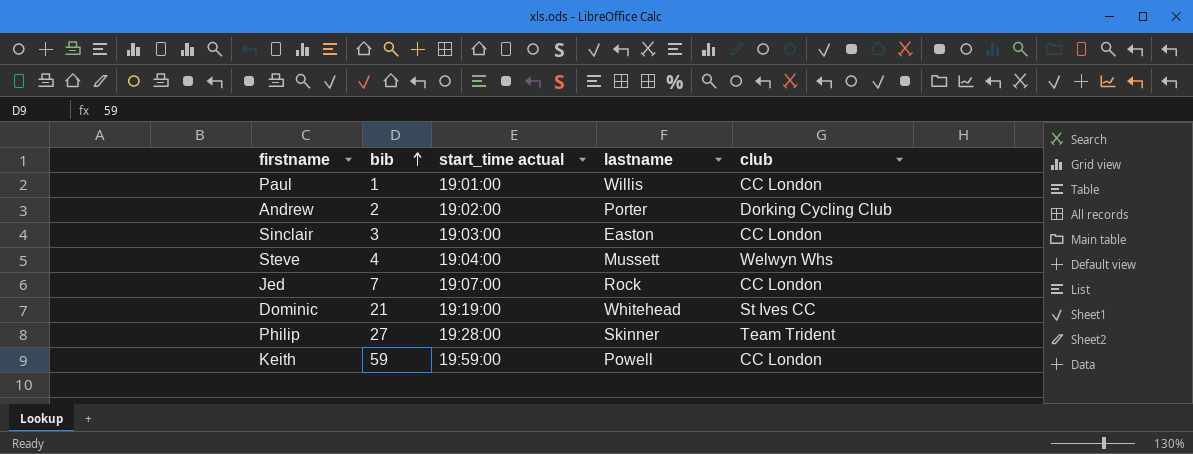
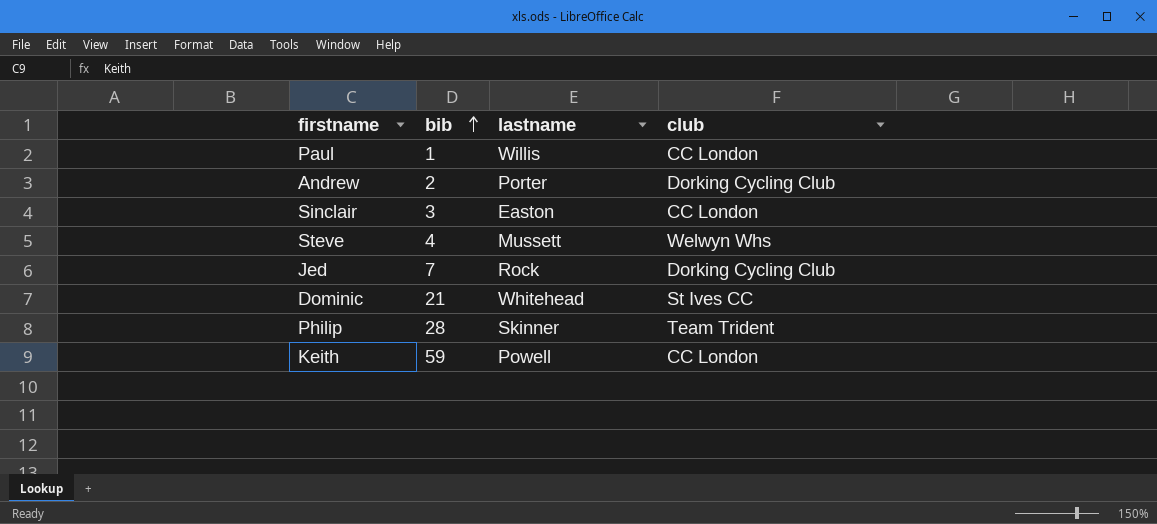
column start_time actual | position: 3 -> none
Jed | club: CC London -> Dorking Cycling Club
Philip | bib: 27 -> 28

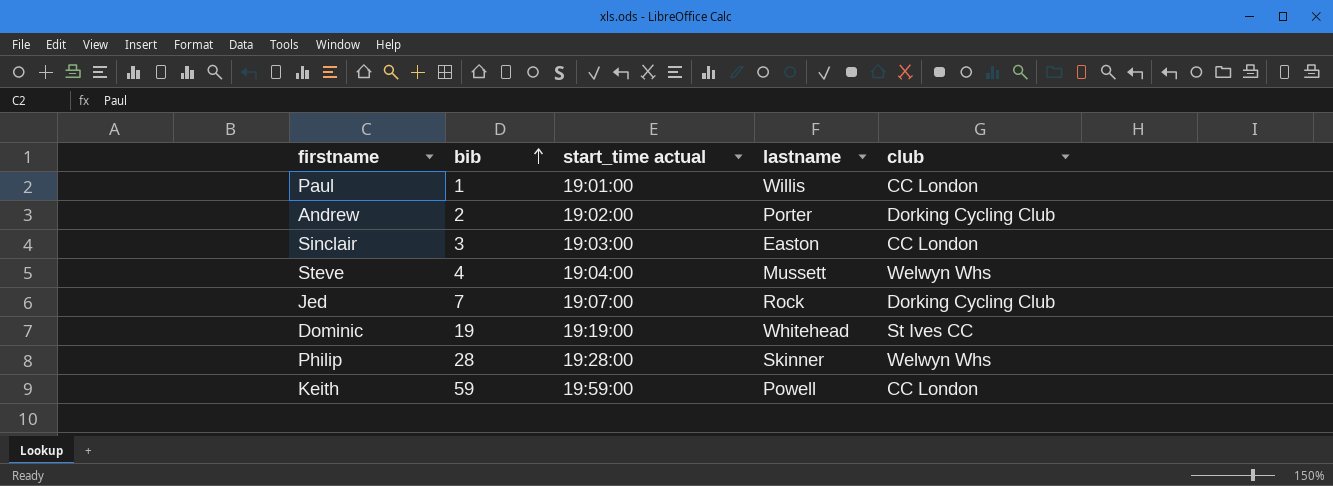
column start_time actual | position: none -> 3
Dominic | bib: 21 -> 19
Philip | club: Team Trident -> Welwyn Whs

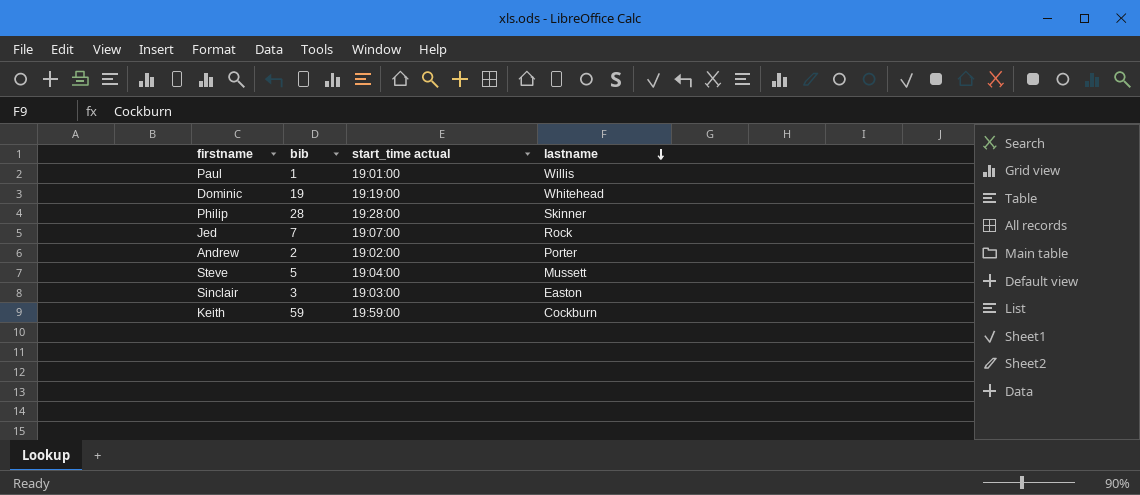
row order: bib ascending -> lastname descending
column club | position: 5 -> none
Steve | bib: 4 -> 5
Keith | lastname: Powell -> Cockburn

